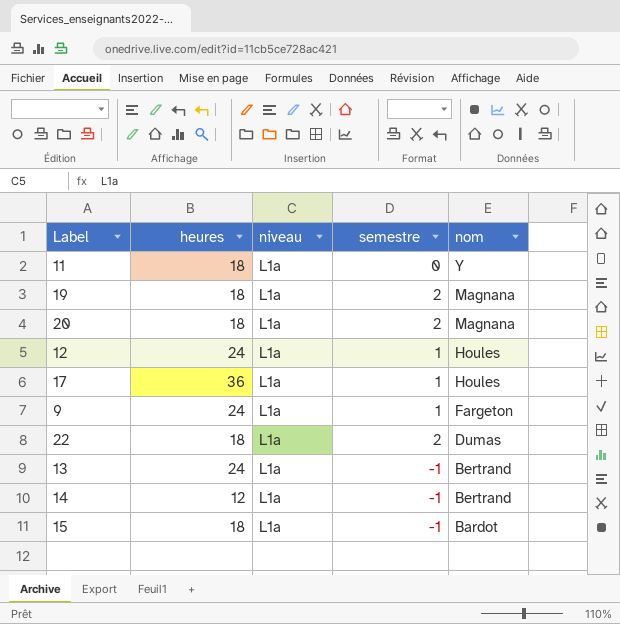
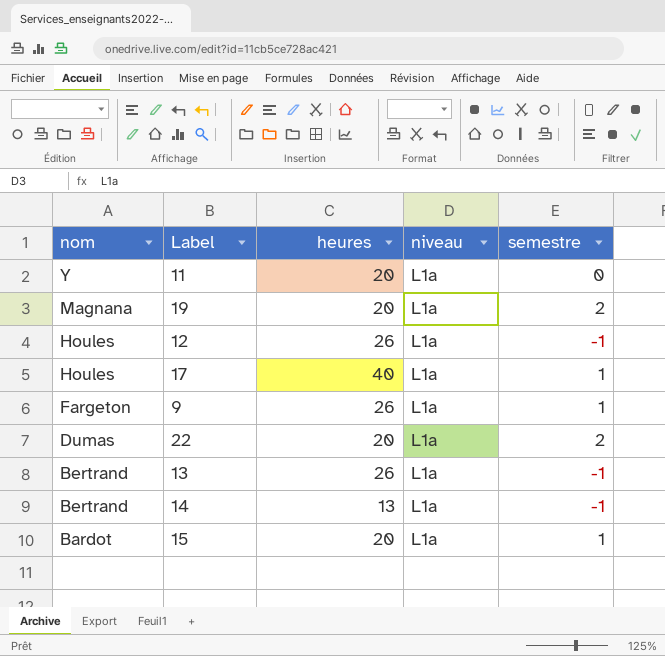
column nom | position: 5 -> 1
row 20: 18 | L1a | 2 | Magnana -> none
11 | heures: 18 -> 20
19 | heures: 18 -> 20
12 | heures: 24 -> 26
12 | semestre: 1 -> -1
17 | heures: 36 -> 40
9 | heures: 24 -> 26
22 | heures: 18 -> 20
13 | heures: 24 -> 26
14 | heures: 12 -> 13
15 | heures: 18 -> 20
15 | semestre: -1 -> 1

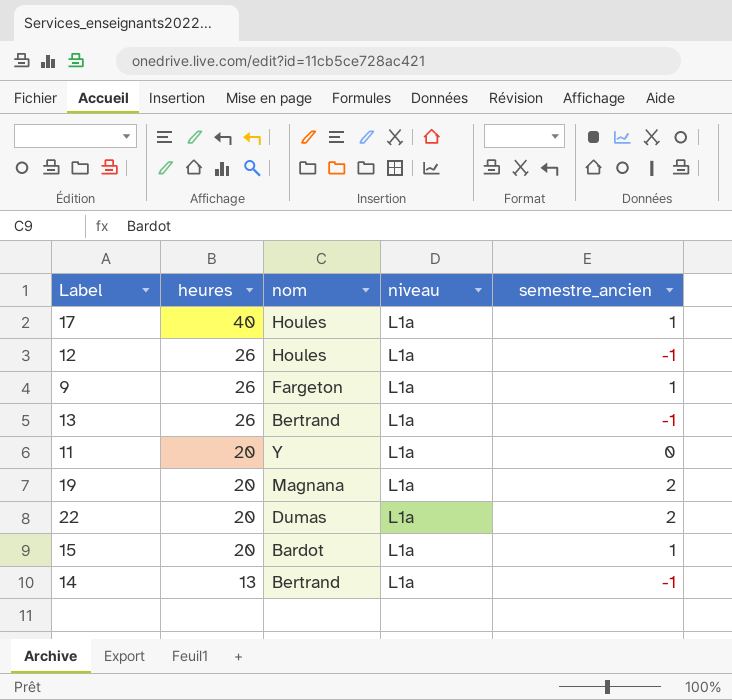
row order: nom descending -> heures descending
column nom | position: 1 -> 3
column name: semestre -> semestre_ancien

